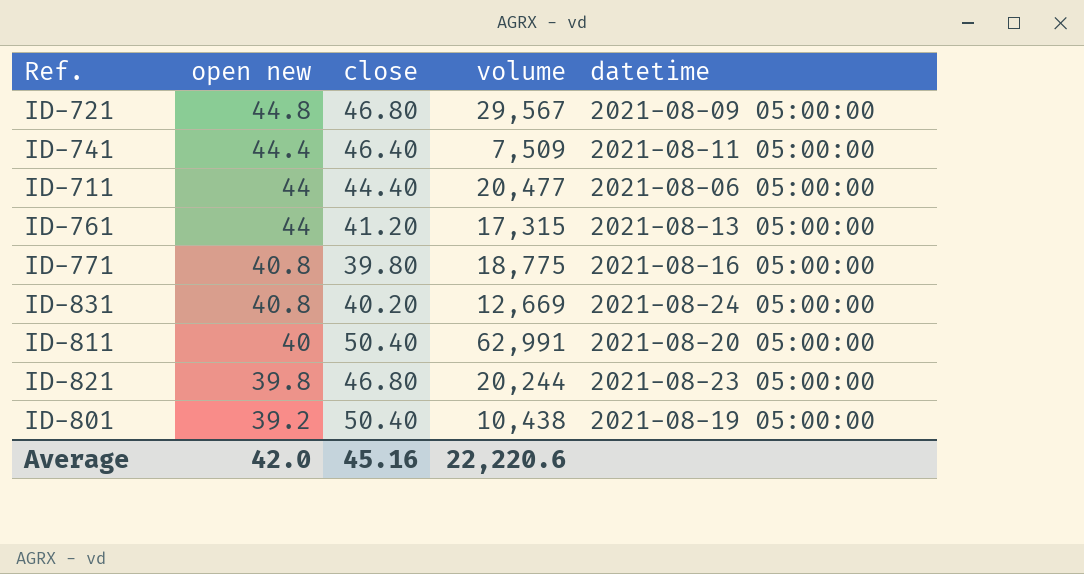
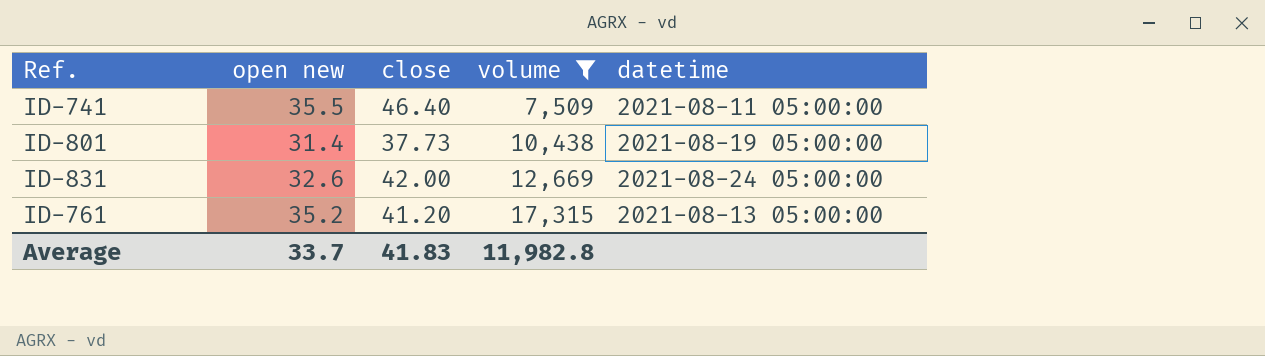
filter: none -> volume <= 17,315
row order: open new descending -> volume ascending
ID-741 | open new: 44.4 -> 35.5
ID-801 | open new: 39.2 -> 31.4
ID-801 | close: 50.40 -> 37.73
ID-831 | open new: 40.8 -> 32.6
ID-831 | close: 40.20 -> 42.00
ID-761 | open new: 44 -> 35.2
Average | open new: 42.0 -> 33.7
Average | close: 45.16 -> 41.83
Average | volume: 22,220.6 -> 11,982.8

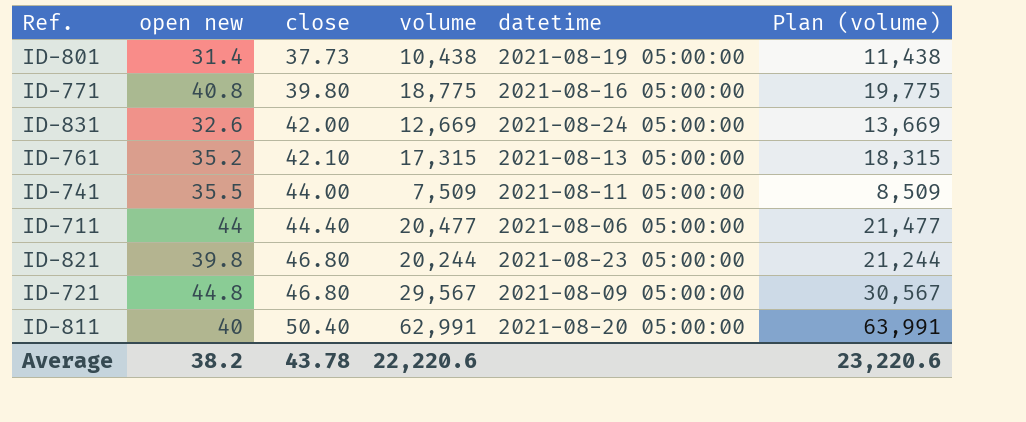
filter: volume <= 17,315 -> none
row order: volume ascending -> close ascending
column Plan (volume) | formula: none -> [volume] + 1000
ID-761 | close: 41.20 -> 42.10
ID-741 | close: 46.40 -> 44.00
Average | open new: 33.7 -> 38.2
Average | close: 41.83 -> 43.78
Average | volume: 11,982.8 -> 22,220.6

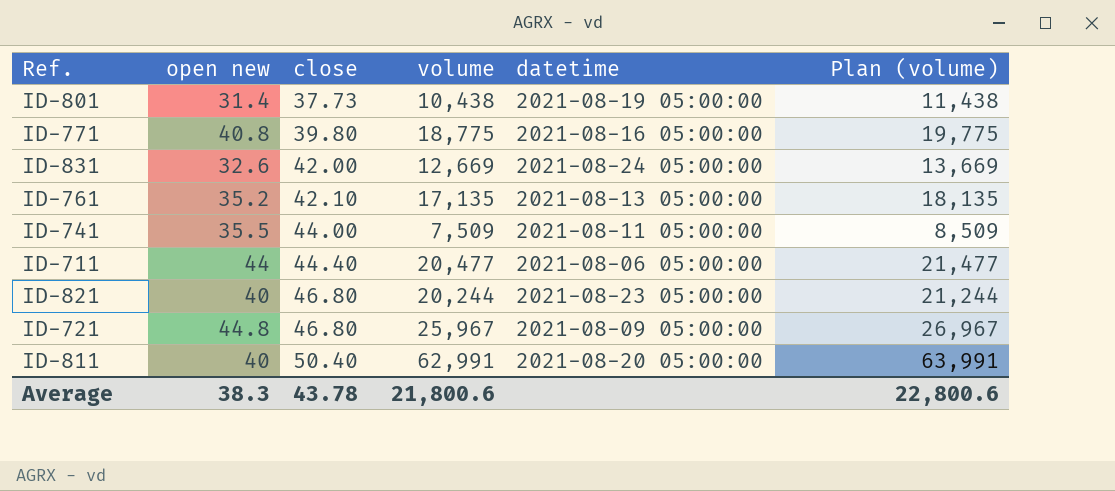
ID-761 | volume: 17,315 -> 17,135
ID-761 | Plan (volume): 18,315 -> 18,135
ID-821 | open new: 39.8 -> 40
ID-721 | volume: 29,567 -> 25,967
ID-721 | Plan (volume): 30,567 -> 26,967
Average | open new: 38.2 -> 38.3
Average | volume: 22,220.6 -> 21,800.6
Average | Plan (volume): 23,220.6 -> 22,800.6

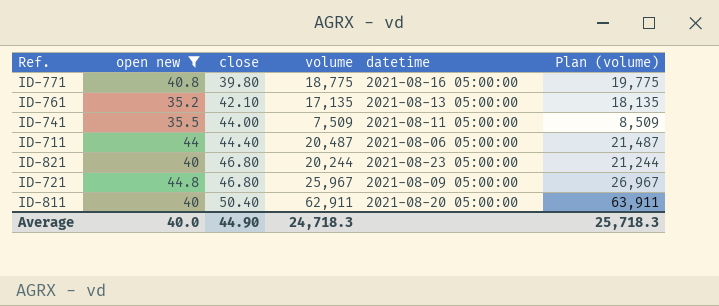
filter: none -> open new >= 35.2
ID-711 | volume: 20,477 -> 20,487
ID-711 | Plan (volume): 21,477 -> 21,487
ID-811 | volume: 62,991 -> 62,911
ID-811 | Plan (volume): 63,991 -> 63,911
Average | open new: 38.3 -> 40.0
Average | close: 43.78 -> 44.90
Average | volume: 21,800.6 -> 24,718.3
Average | Plan (volume): 22,800.6 -> 25,718.3

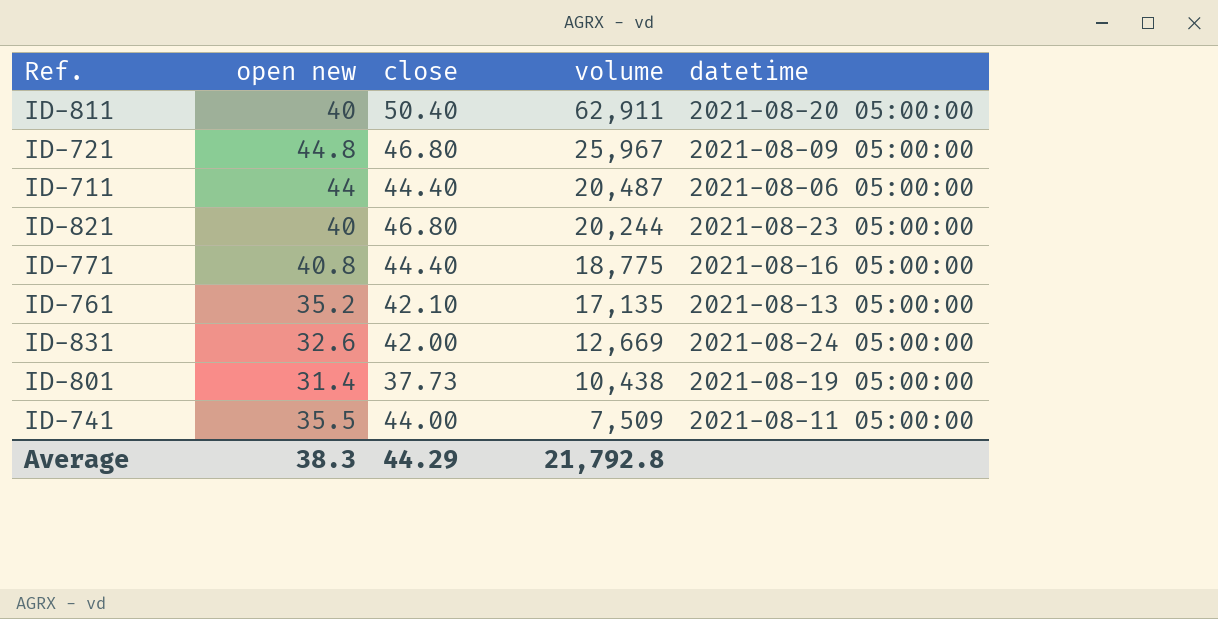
filter: open new >= 35.2 -> none
row order: close ascending -> volume descending
column Plan (volume) | formula: [volume] + 1000 -> none
ID-771 | close: 39.80 -> 44.40
Average | open new: 40.0 -> 38.3
Average | close: 44.90 -> 44.29
Average | volume: 24,718.3 -> 21,792.8

